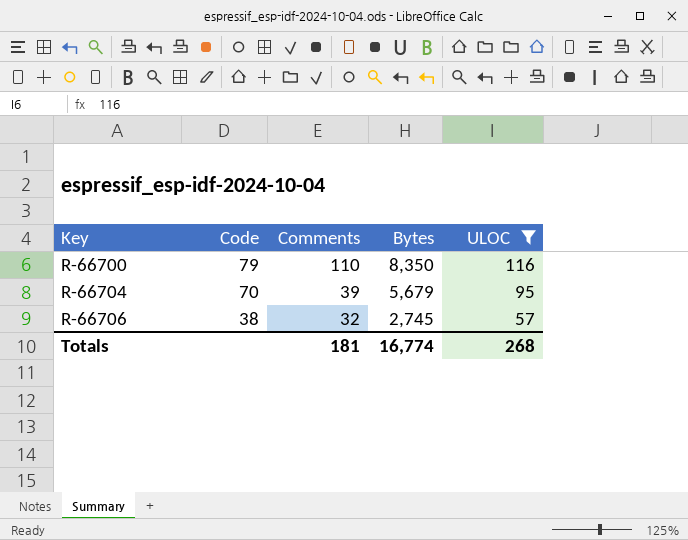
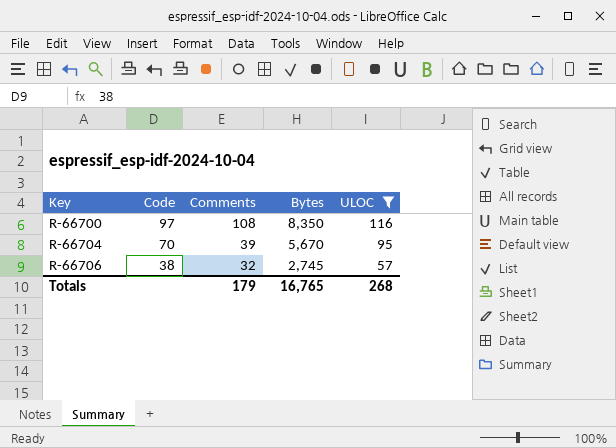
R-66700 | Code: 79 -> 97
R-66700 | Comments: 110 -> 108
R-66704 | Bytes: 5,679 -> 5,670
Totals | Comments: 181 -> 179
Totals | Bytes: 16,774 -> 16,765

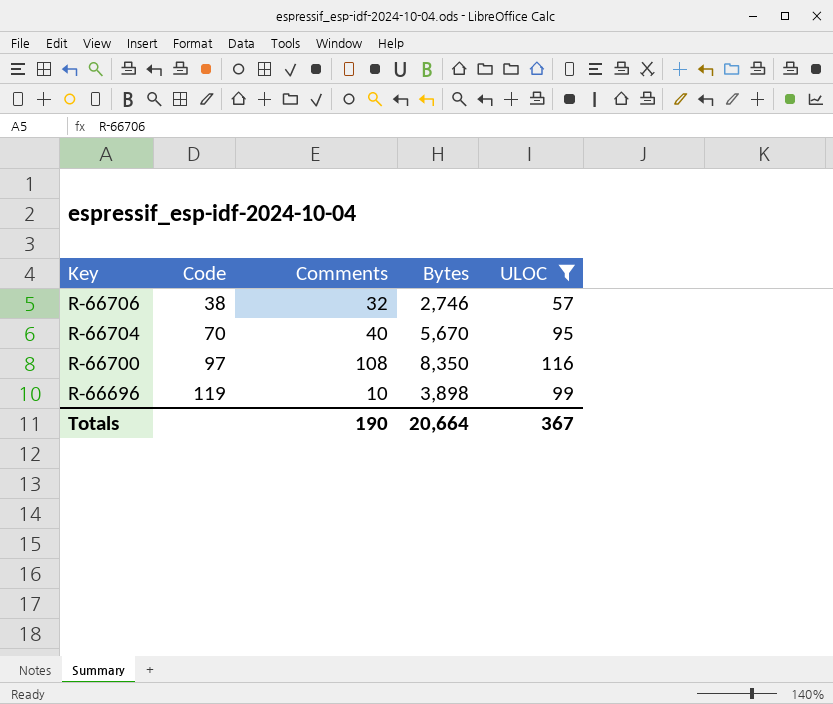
row order: Key ascending -> Key descending
R-66706 | Bytes: 2,745 -> 2,746
R-66704 | Comments: 39 -> 40
row R-66696: none -> 119 | 10 | 3,898 | 99
Totals | Comments: 179 -> 190
Totals | Bytes: 16,765 -> 20,664
Totals | ULOC: 268 -> 367

